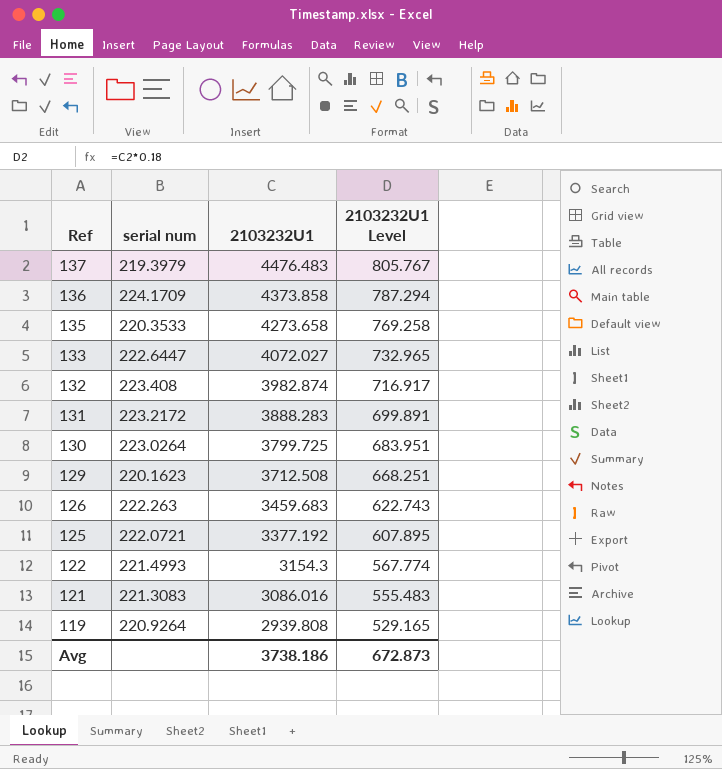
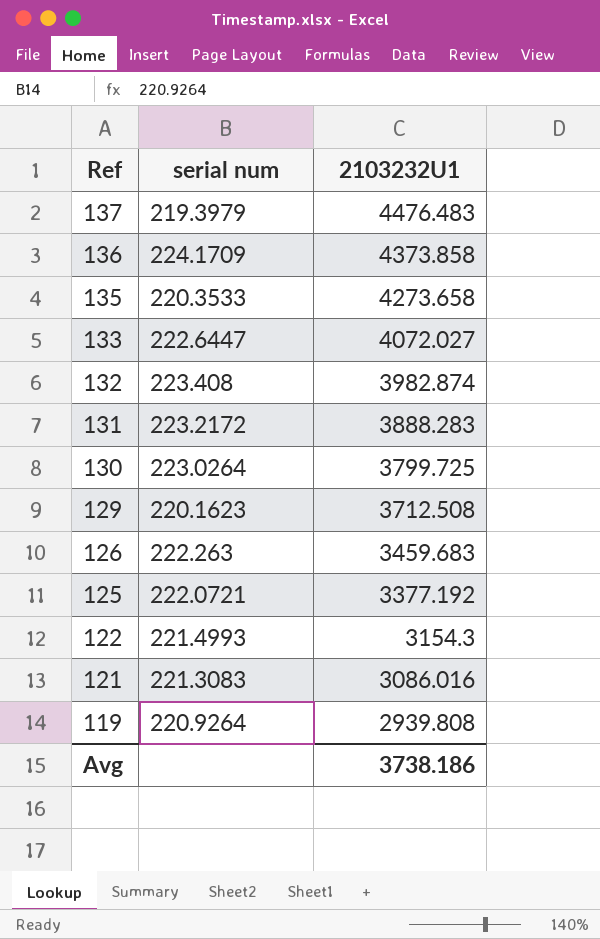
column 2103232U1 Level | formula: [2103232U1] * 0.18 -> none

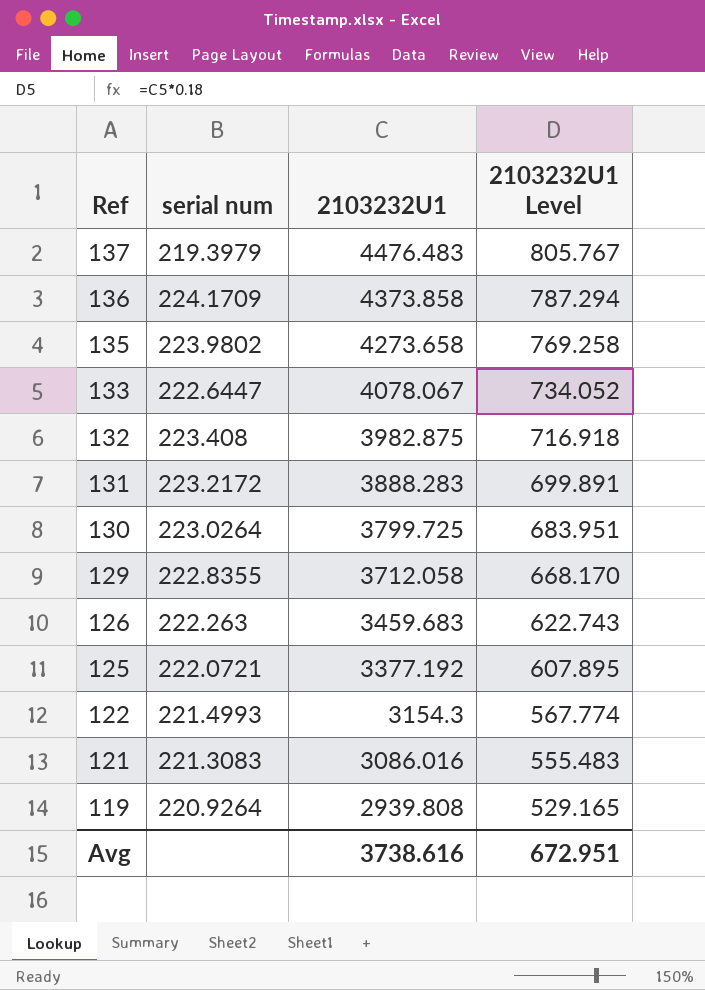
column 2103232U1 Level | formula: none -> [2103232U1] * 0.18
135 | serial num: 220.3533 -> 223.9802
133 | 2103232U1: 4072.027 -> 4078.067
132 | 2103232U1: 3982.874 -> 3982.875
129 | serial num: 220.1623 -> 222.8355
129 | 2103232U1: 3712.508 -> 3712.058
Avg | 2103232U1: 3738.186 -> 3738.616

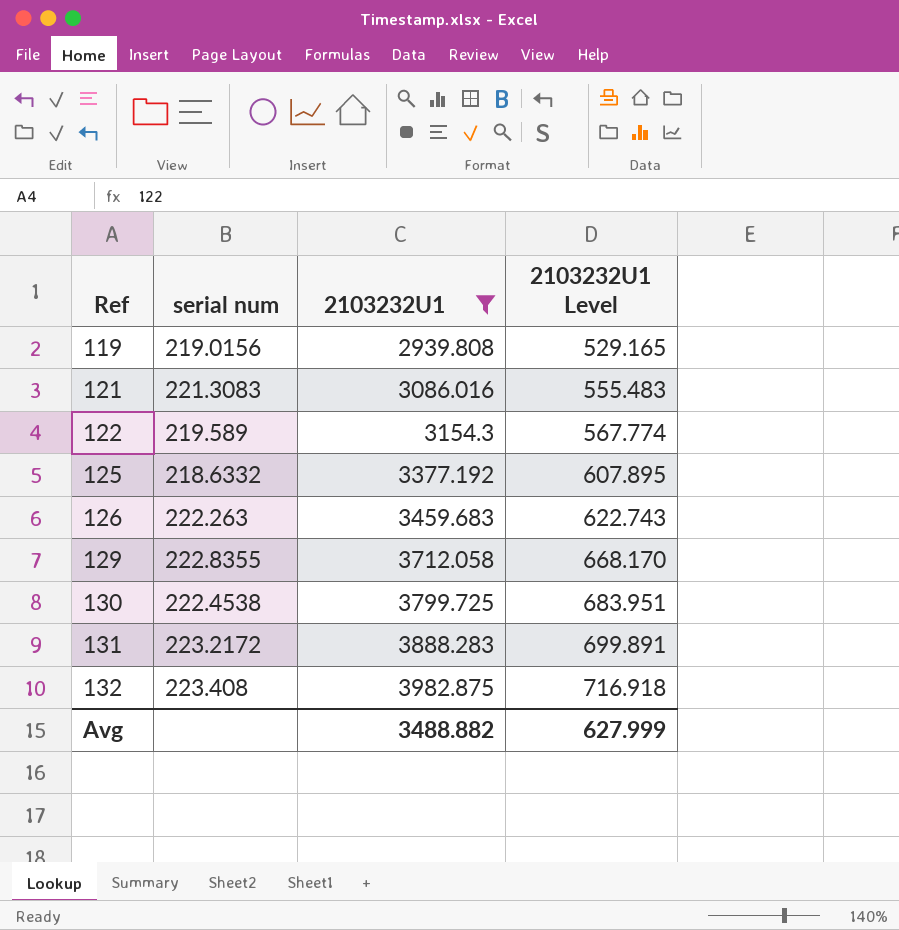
filter: none -> 2103232U1 <= 3982.875
row order: Ref descending -> Ref ascending
119 | serial num: 220.9264 -> 219.0156
122 | serial num: 221.4993 -> 219.589
125 | serial num: 222.0721 -> 218.6332
130 | serial num: 223.0264 -> 222.4538
Avg | 2103232U1: 3738.616 -> 3488.882
Avg | 2103232U1 Level: 672.951 -> 627.999

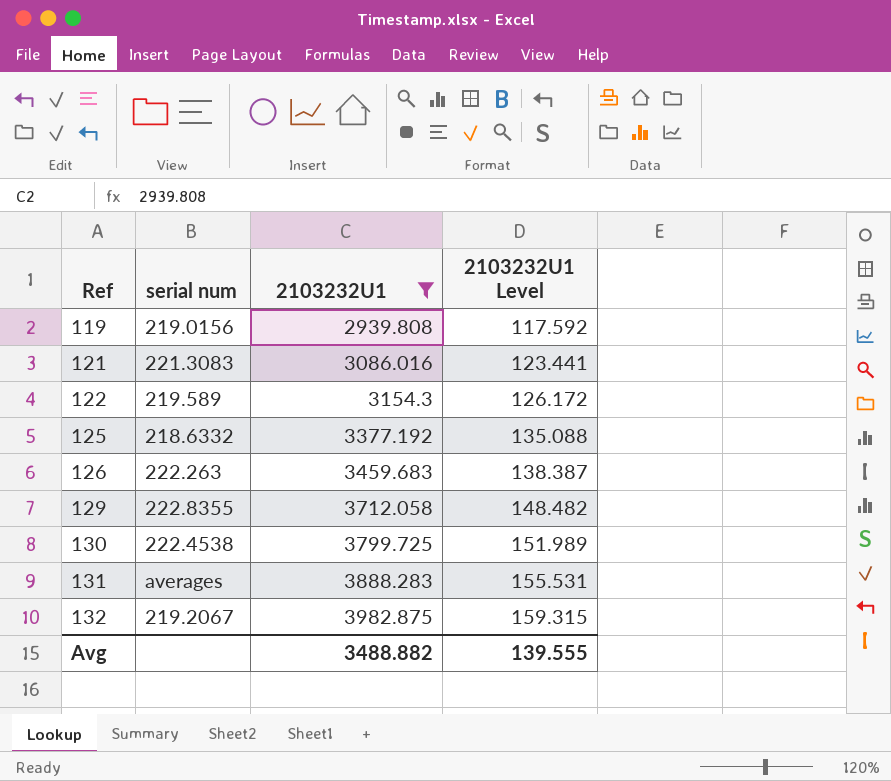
column 2103232U1 Level | formula: [2103232U1] * 0.18 -> [2103232U1] * 0.04
131 | serial num: 223.2172 -> averages
132 | serial num: 223.408 -> 219.2067
Avg | 2103232U1 Level: 627.999 -> 139.555

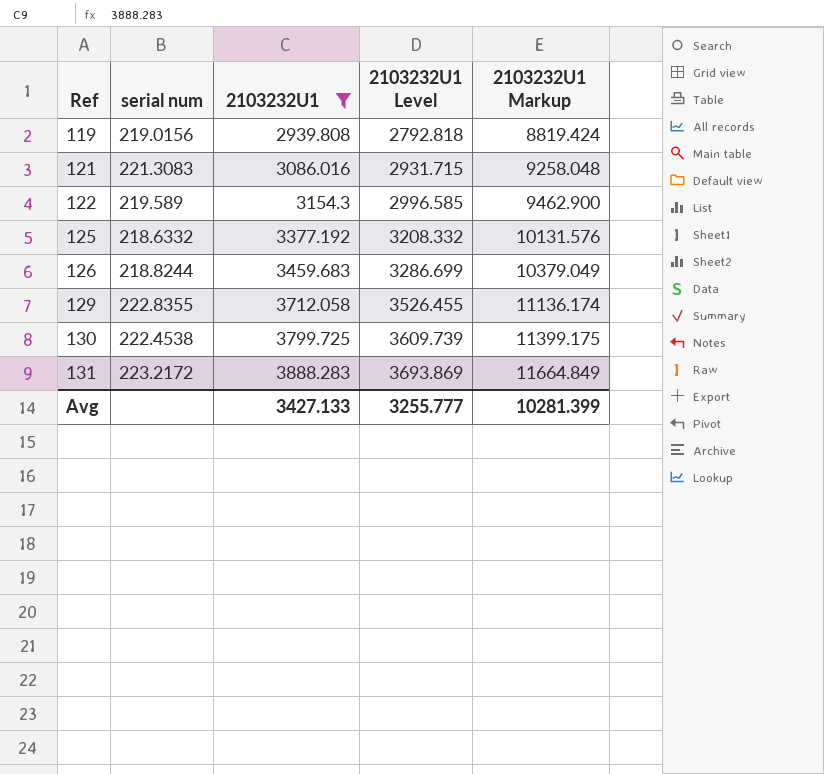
column 2103232U1 Level | formula: [2103232U1] * 0.04 -> [2103232U1] * 0.95
column 2103232U1 Markup | formula: none -> [2103232U1] * 3
row 132: 219.2067 | 3982.875 | 159.315 -> none
126 | serial num: 222.263 -> 218.8244
131 | serial num: averages -> 223.2172
Avg | 2103232U1: 3488.882 -> 3427.133
Avg | 2103232U1 Level: 139.555 -> 3255.777

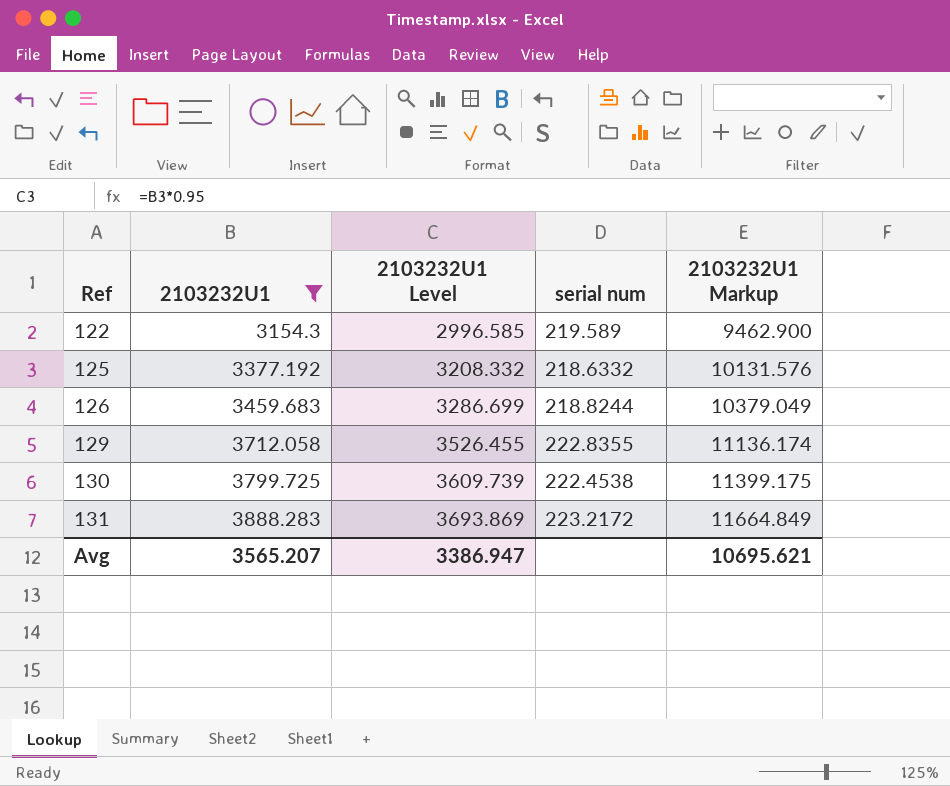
column serial num | position: 2 -> 4
row 119: 219.0156 | 2939.808 | 2792.818 | 8819.424 -> none
row 121: 221.3083 | 3086.016 | 2931.715 | 9258.048 -> none
Avg | 2103232U1: 3427.133 -> 3565.207
Avg | 2103232U1 Level: 3255.777 -> 3386.947
Avg | 2103232U1 Markup: 10281.399 -> 10695.621

